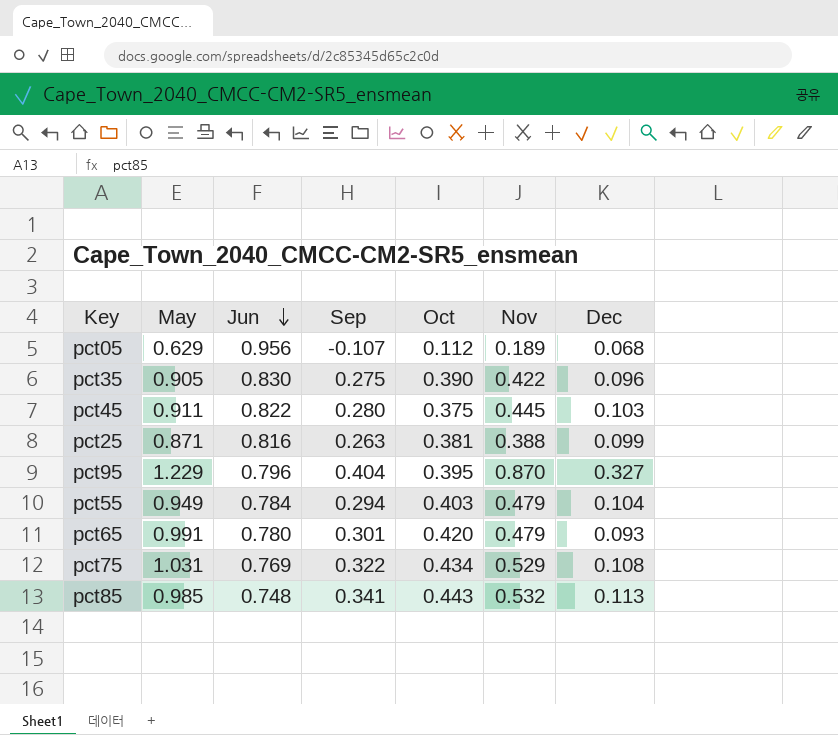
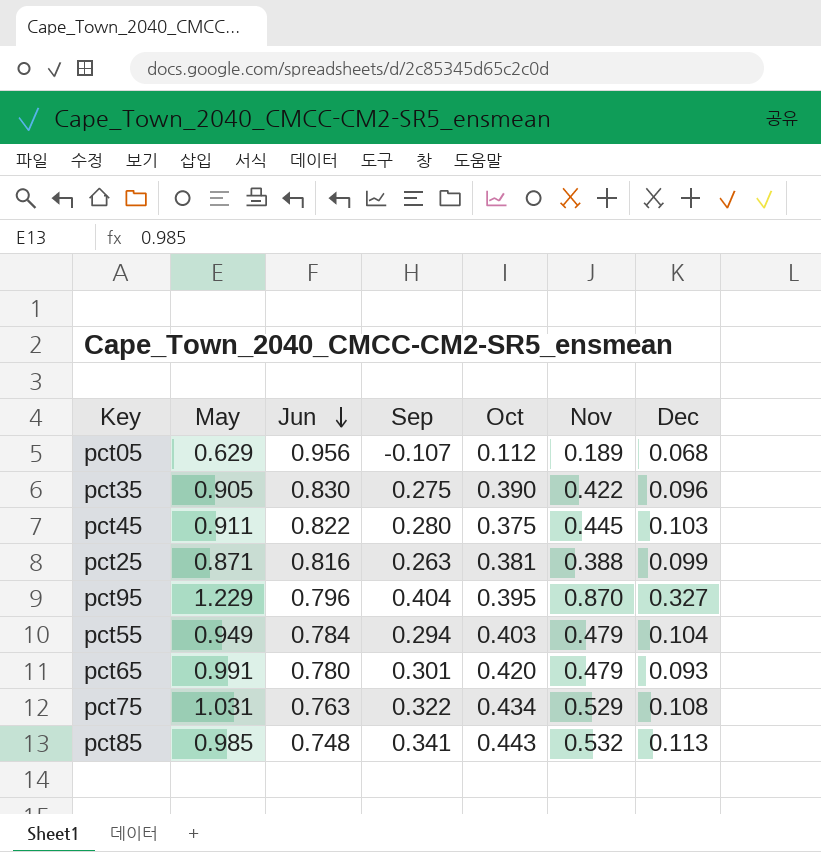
pct75 | Jun: 0.769 -> 0.763

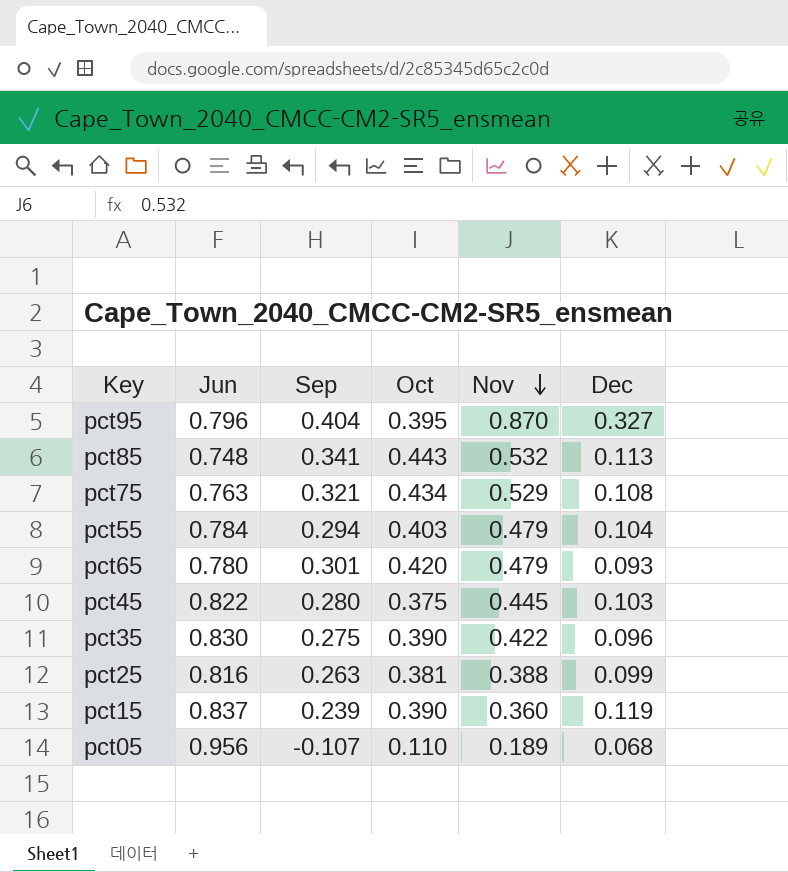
row order: Jun descending -> Nov descending
column May | position: 2 -> none
pct75 | Sep: 0.322 -> 0.321
row pct15: none -> 0.837 | 0.239 | 0.390 | 0.360 | 0.119
pct05 | Oct: 0.112 -> 0.110

